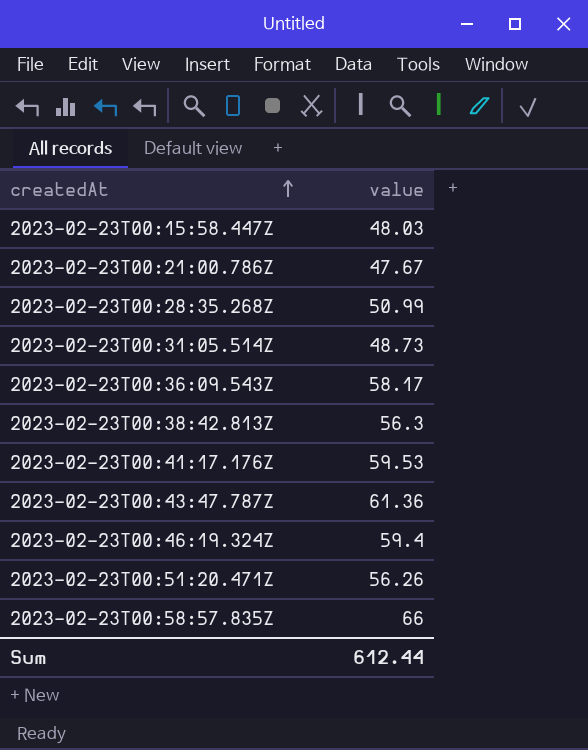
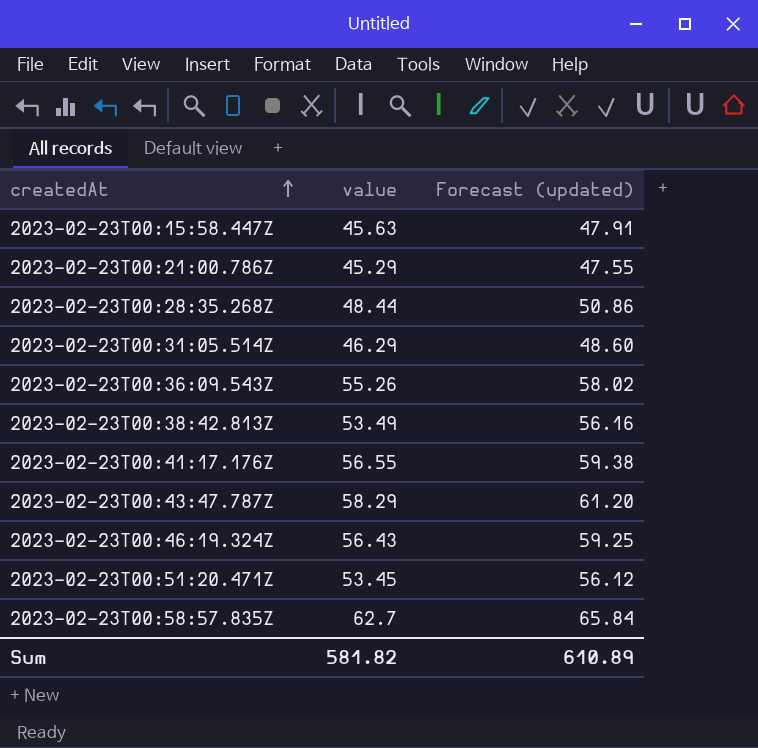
column Forecast (updated) | formula: none -> [value] * 1.05
2023-02-23T00:15:58.447Z | value: 48.03 -> 45.63
2023-02-23T00:21:00.786Z | value: 47.67 -> 45.29
2023-02-23T00:28:35.268Z | value: 50.99 -> 48.44
2023-02-23T00:31:05.514Z | value: 48.73 -> 46.29
2023-02-23T00:36:09.543Z | value: 58.17 -> 55.26
2023-02-23T00:38:42.813Z | value: 56.3 -> 53.49
2023-02-23T00:41:17.176Z | value: 59.53 -> 56.55
2023-02-23T00:43:47.787Z | value: 61.36 -> 58.29
2023-02-23T00:46:19.324Z | value: 59.4 -> 56.43
2023-02-23T00:51:20.471Z | value: 56.26 -> 53.45
2023-02-23T00:58:57.835Z | value: 66 -> 62.7
Sum | value: 612.44 -> 581.82

